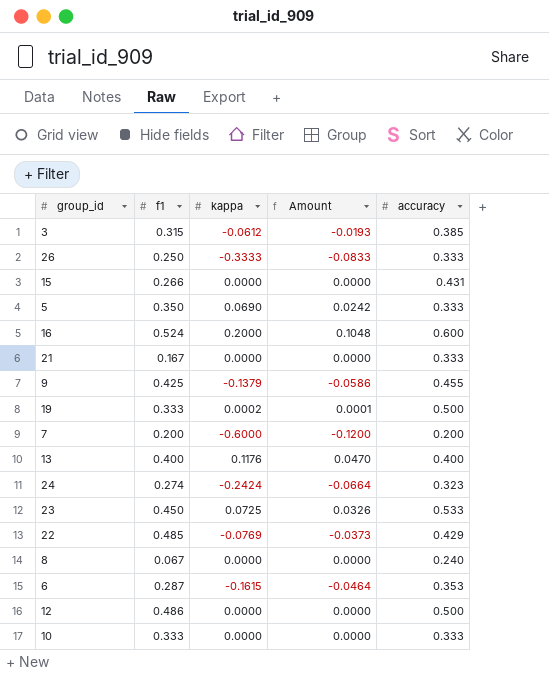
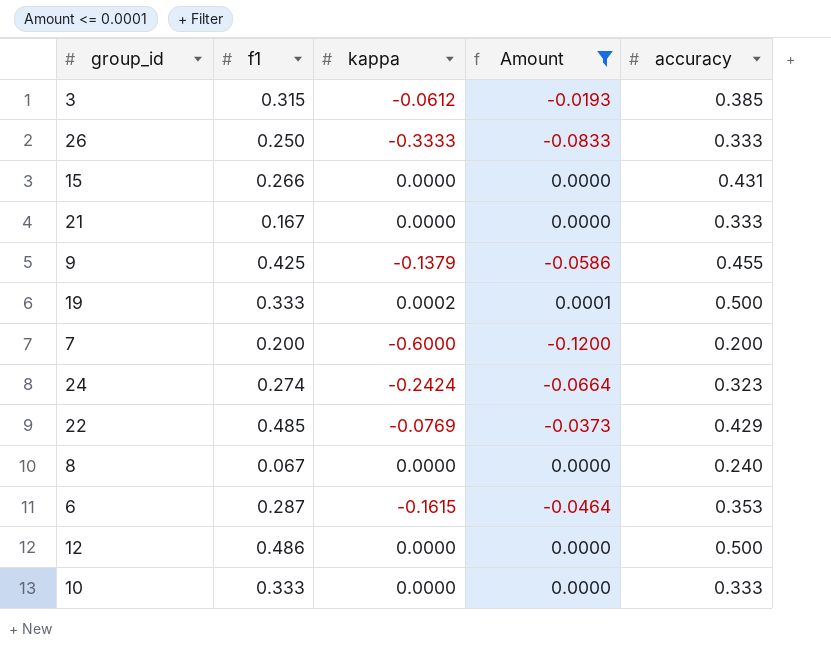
filter: none -> Amount <= 0.0001

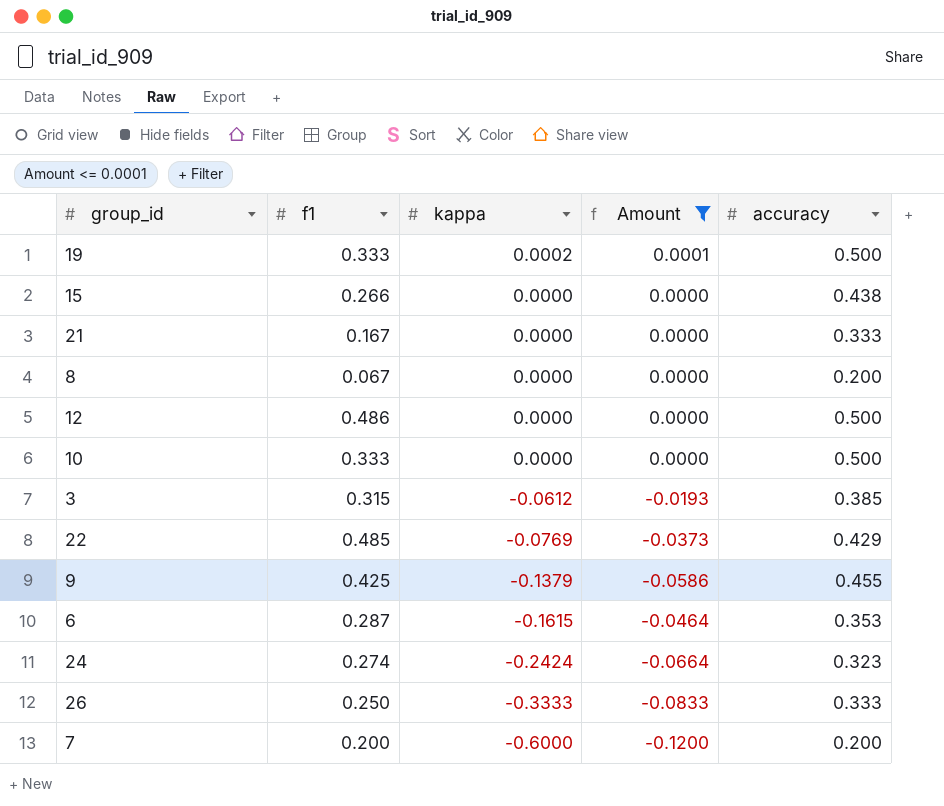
row order: none -> kappa descending
15 | accuracy: 0.431 -> 0.438
8 | accuracy: 0.240 -> 0.200
10 | accuracy: 0.333 -> 0.500

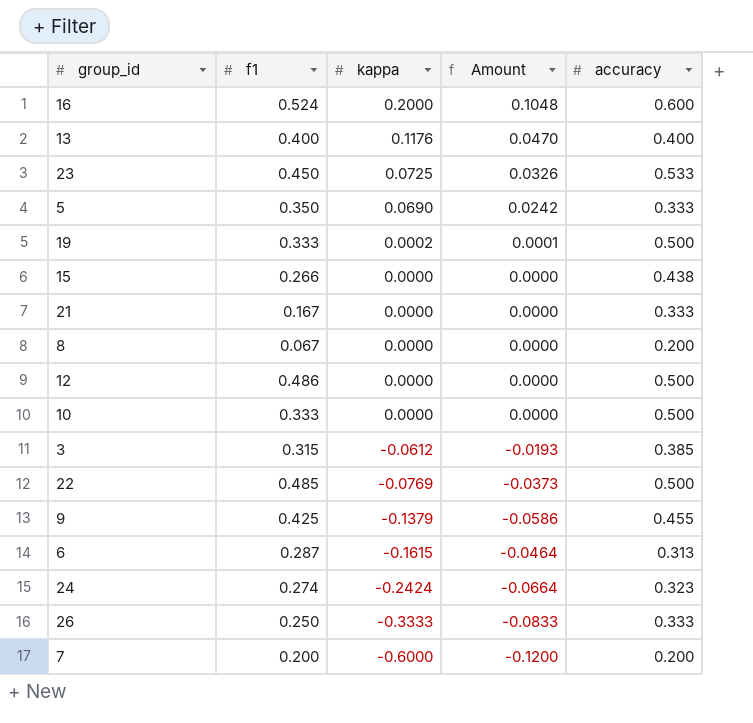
filter: Amount <= 0.0001 -> none
22 | accuracy: 0.429 -> 0.500
6 | accuracy: 0.353 -> 0.313

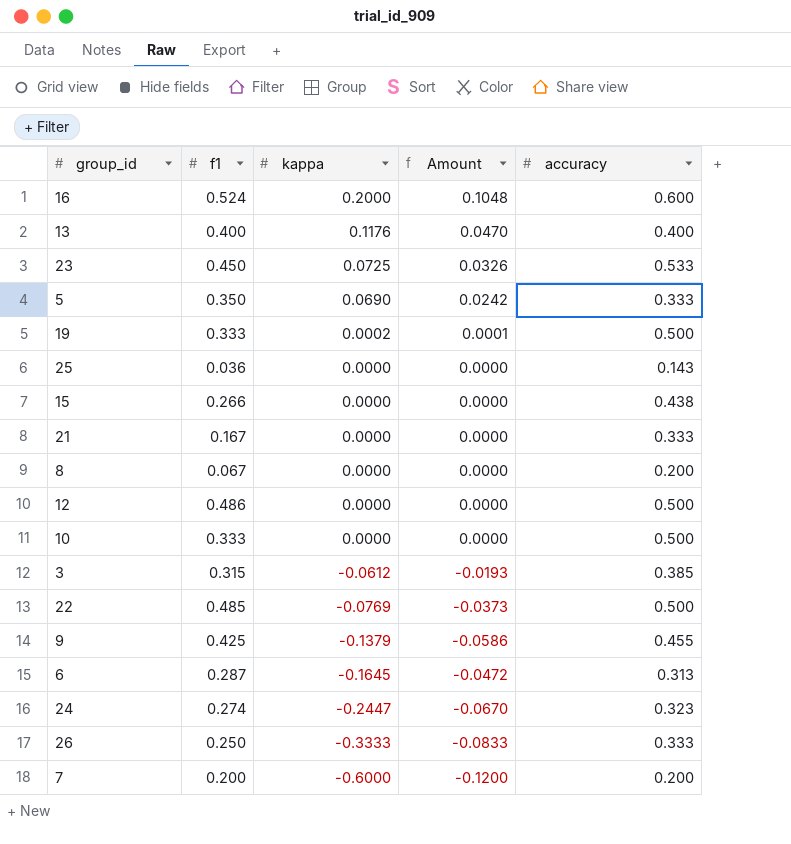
row 25: none -> 0.036 | 0.0000 | 0.0000 | 0.143
6 | kappa: -0.1615 -> -0.1645
6 | Amount: -0.0464 -> -0.0472
24 | kappa: -0.2424 -> -0.2447
24 | Amount: -0.0664 -> -0.0670

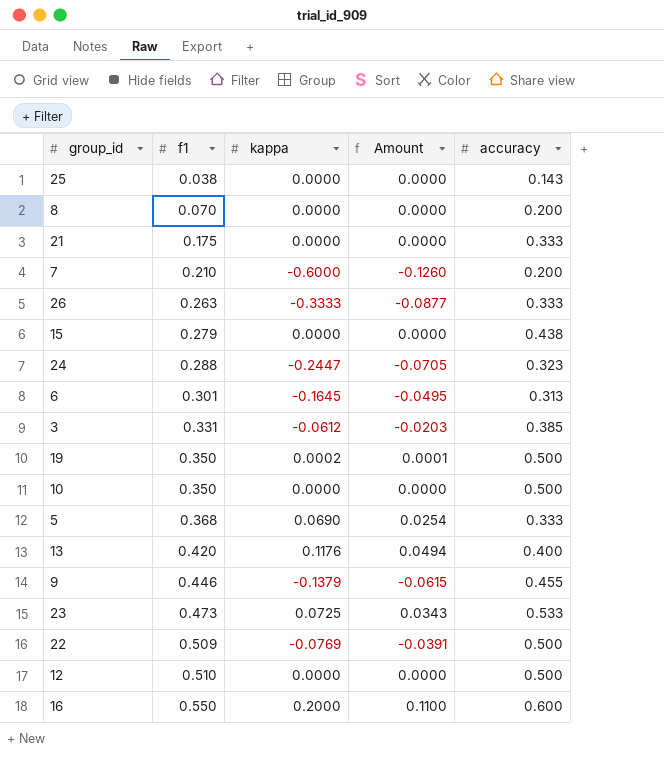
row order: kappa descending -> f1 ascending
25 | f1: 0.036 -> 0.038
8 | f1: 0.067 -> 0.070
21 | f1: 0.167 -> 0.175
7 | f1: 0.200 -> 0.210
7 | Amount: -0.1200 -> -0.1260
26 | f1: 0.250 -> 0.263
26 | Amount: -0.0833 -> -0.0877
15 | f1: 0.266 -> 0.279
24 | f1: 0.274 -> 0.288
24 | Amount: -0.0670 -> -0.0705
6 | f1: 0.287 -> 0.301
6 | Amount: -0.0472 -> -0.0495
3 | f1: 0.315 -> 0.331
3 | Amount: -0.0193 -> -0.0203
19 | f1: 0.333 -> 0.350
10 | f1: 0.333 -> 0.350
5 | f1: 0.350 -> 0.368
5 | Amount: 0.0242 -> 0.0254
13 | f1: 0.400 -> 0.420
13 | Amount: 0.0470 -> 0.0494
9 | f1: 0.425 -> 0.446
9 | Amount: -0.0586 -> -0.0615
23 | f1: 0.450 -> 0.473
23 | Amount: 0.0326 -> 0.0343
22 | f1: 0.485 -> 0.509
22 | Amount: -0.0373 -> -0.0391
12 | f1: 0.486 -> 0.510
16 | f1: 0.524 -> 0.550
16 | Amount: 0.1048 -> 0.1100

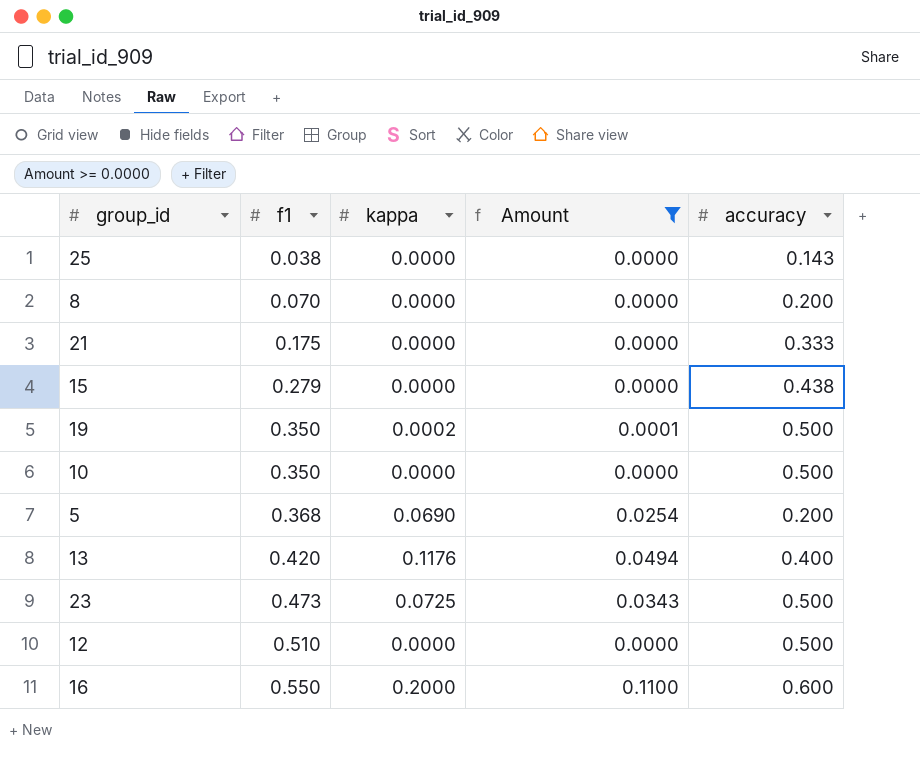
filter: none -> Amount >= 0.0000
5 | accuracy: 0.333 -> 0.200
23 | accuracy: 0.533 -> 0.500

